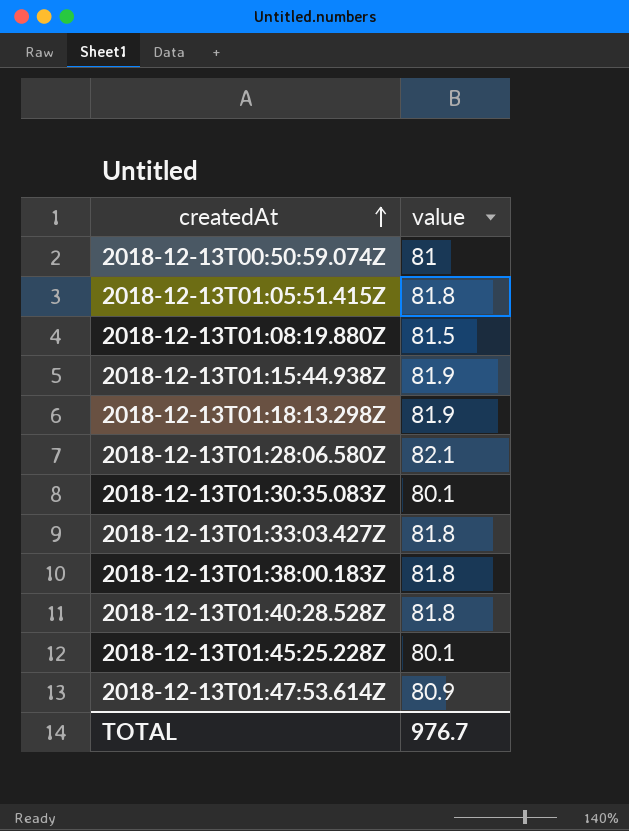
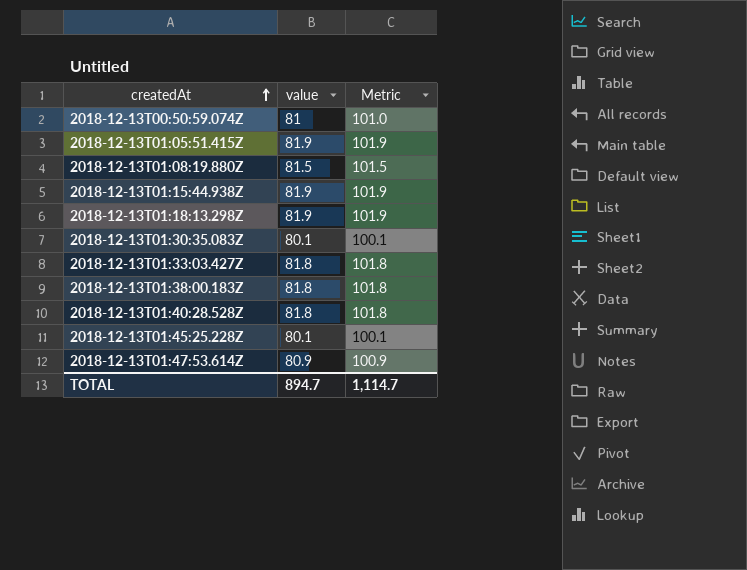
column Metric | formula: none -> [value] + 20
row 2018-12-13T01:28:06.580Z: 82.1 -> none
2018-12-13T01:05:51.415Z | value: 81.8 -> 81.9
TOTAL | value: 976.7 -> 894.7

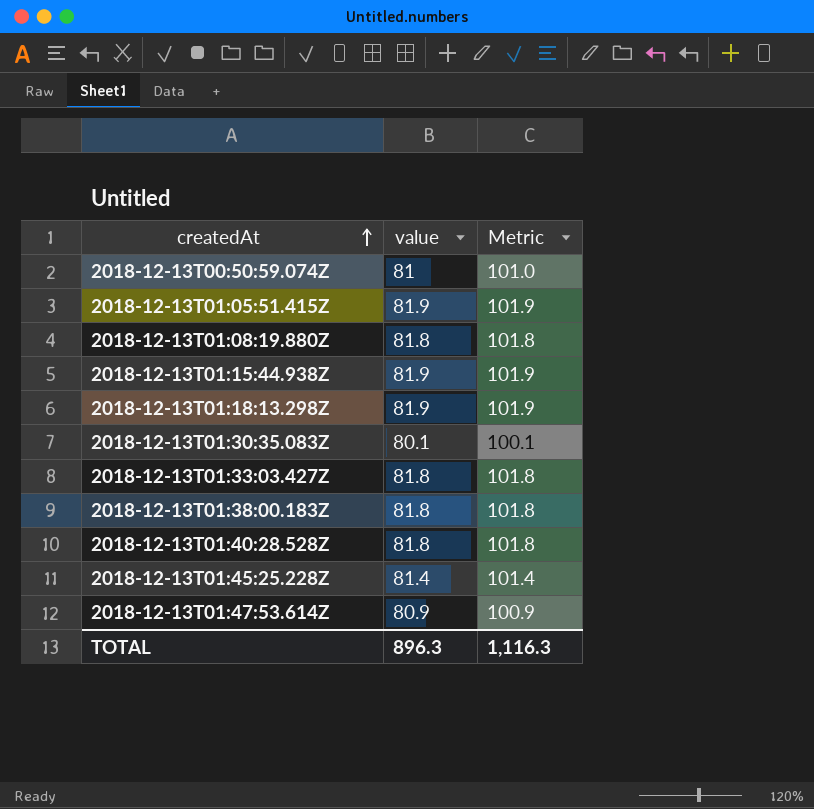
2018-12-13T01:08:19.880Z | value: 81.5 -> 81.8
2018-12-13T01:08:19.880Z | Metric: 101.5 -> 101.8
2018-12-13T01:45:25.228Z | value: 80.1 -> 81.4
2018-12-13T01:45:25.228Z | Metric: 100.1 -> 101.4
TOTAL | value: 894.7 -> 896.3
TOTAL | Metric: 1,114.7 -> 1,116.3

